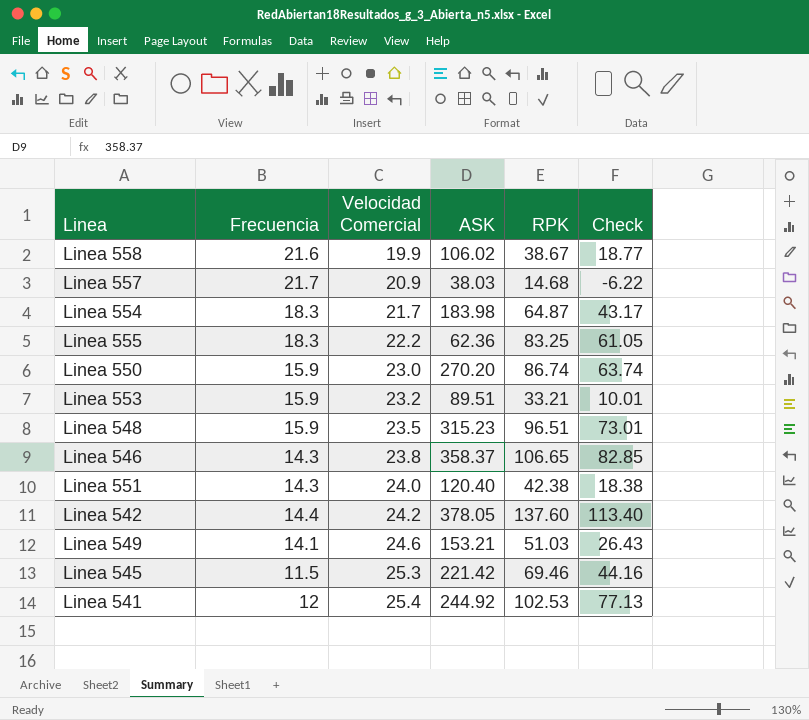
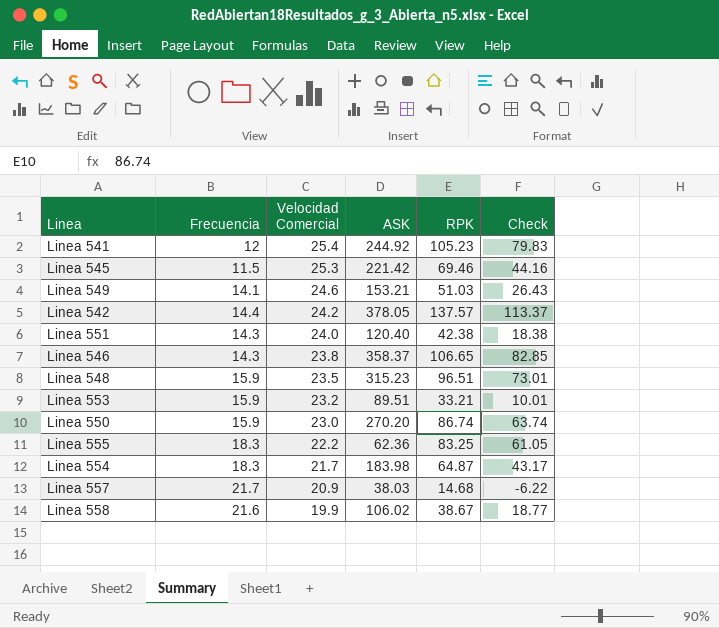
row order: Velocidad Comercial ascending -> Velocidad Comercial descending
Linea 541 | RPK: 102.53 -> 105.23
Linea 541 | Check: 77.13 -> 79.83
Linea 542 | RPK: 137.60 -> 137.57
Linea 542 | Check: 113.40 -> 113.37

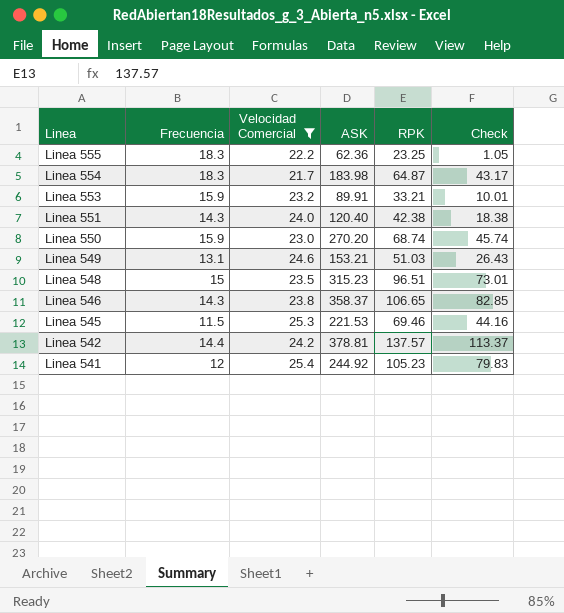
filter: none -> Velocidad Comercial >= 21.7
row order: Velocidad Comercial descending -> Linea descending
Linea 555 | RPK: 83.25 -> 23.25
Linea 555 | Check: 61.05 -> 1.05
Linea 553 | ASK: 89.51 -> 89.91
Linea 550 | RPK: 86.74 -> 68.74
Linea 550 | Check: 63.74 -> 45.74
Linea 549 | Frecuencia: 14.1 -> 13.1
Linea 548 | Frecuencia: 15.9 -> 15
Linea 545 | ASK: 221.42 -> 221.53
Linea 542 | ASK: 378.05 -> 378.81

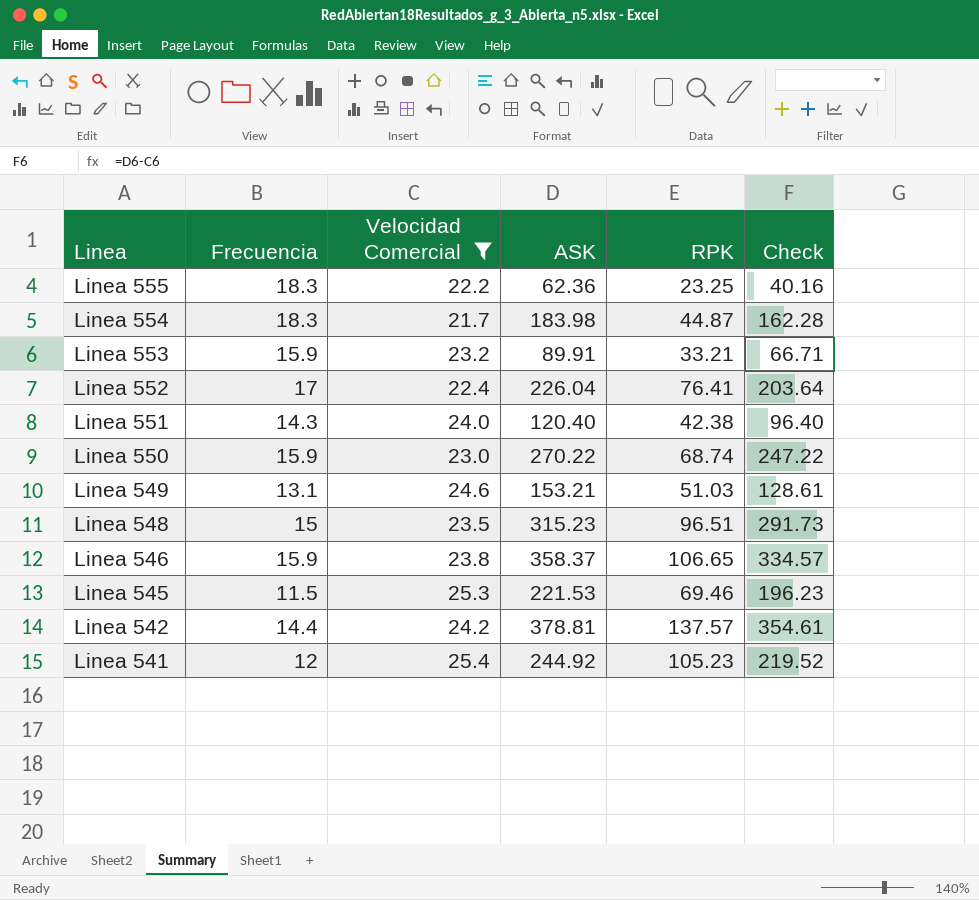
column Check | formula: [RPK] - [Velocidad Comercial] -> [ASK] - [Velocidad Comercial]
Linea 554 | RPK: 64.87 -> 44.87
row Linea 552: none -> 17 | 22.4 | 226.04 | 76.41 | 203.64
Linea 550 | ASK: 270.20 -> 270.22
Linea 546 | Frecuencia: 14.3 -> 15.9

